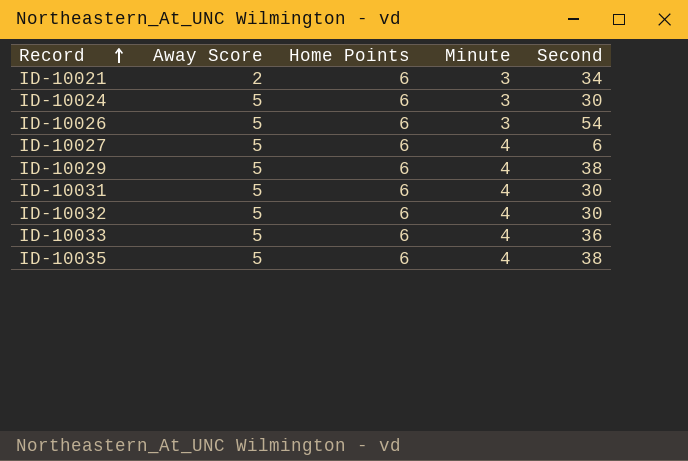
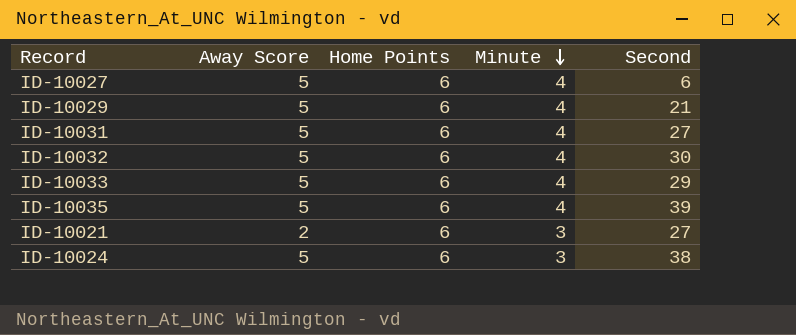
row order: Record ascending -> Minute descending
row ID-10026: 5 | 6 | 3 | 54 -> none
ID-10029 | Second: 38 -> 21
ID-10031 | Second: 30 -> 27
ID-10033 | Second: 36 -> 29
ID-10035 | Second: 38 -> 39
ID-10021 | Second: 34 -> 27
ID-10024 | Second: 30 -> 38

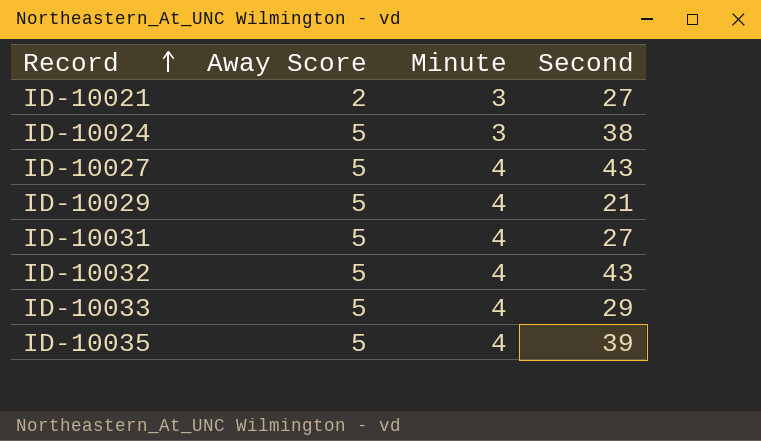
row order: Minute descending -> Record ascending
column Home Points | position: 3 -> none
ID-10027 | Second: 6 -> 43
ID-10032 | Second: 30 -> 43

